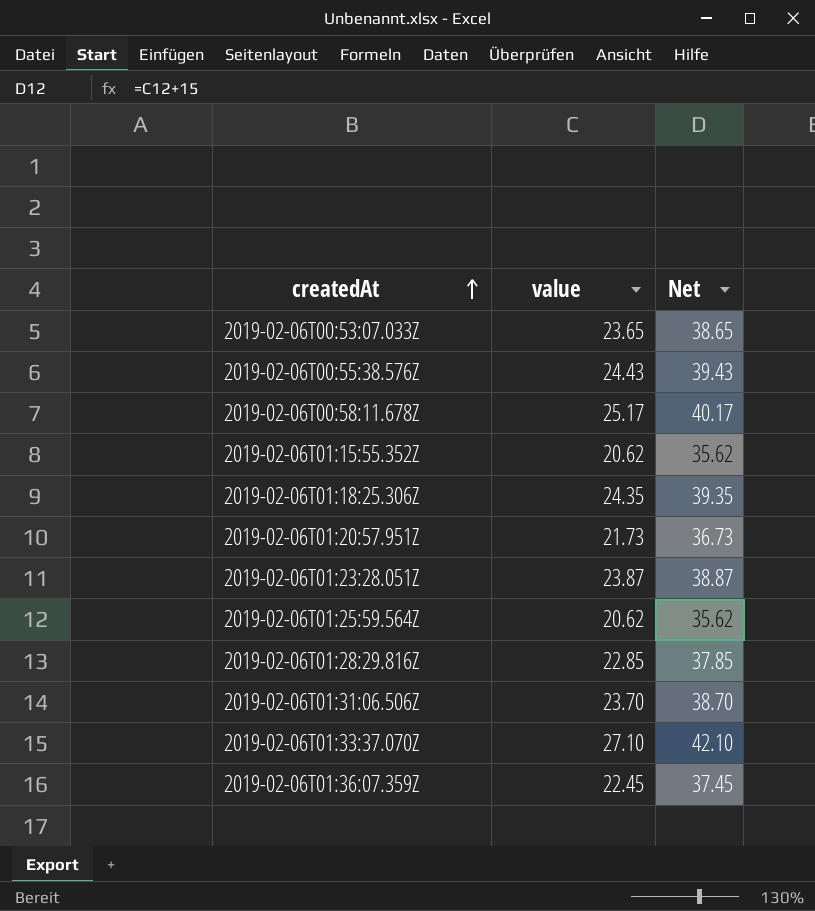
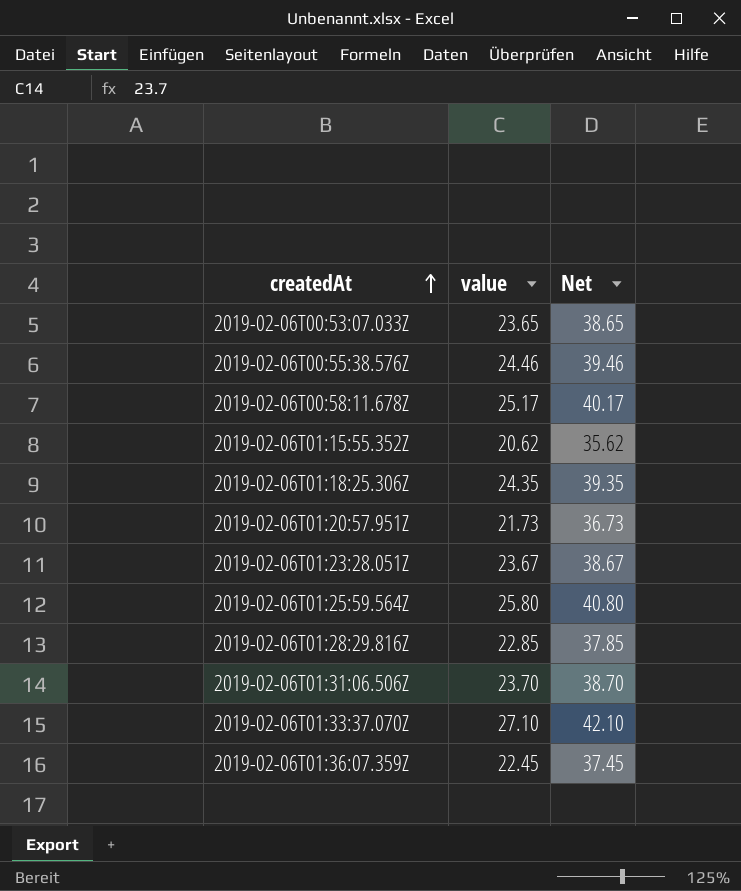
2019-02-06T00:55:38.576Z | value: 24.43 -> 24.46
2019-02-06T00:55:38.576Z | Net: 39.43 -> 39.46
2019-02-06T01:23:28.051Z | value: 23.87 -> 23.67
2019-02-06T01:23:28.051Z | Net: 38.87 -> 38.67
2019-02-06T01:25:59.564Z | value: 20.62 -> 25.80
2019-02-06T01:25:59.564Z | Net: 35.62 -> 40.80

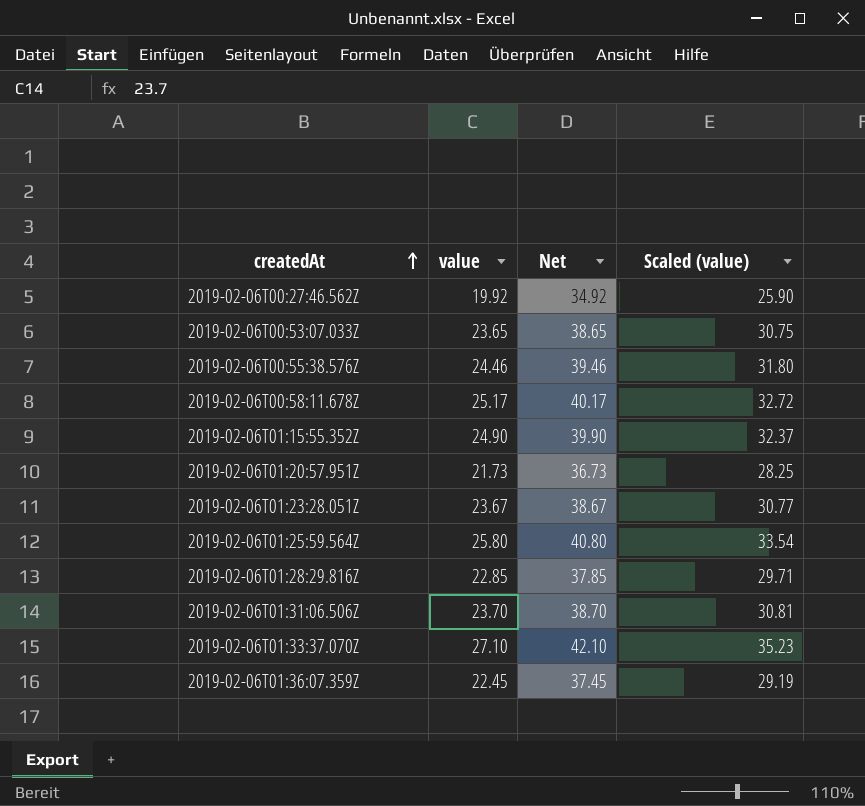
column Scaled (value) | formula: none -> [value] * 1.3
row 2019-02-06T01:18:25.306Z: 24.35 | 39.35 -> none
row 2019-02-06T00:27:46.562Z: none -> 19.92 | 34.92 | 25.90
2019-02-06T01:15:55.352Z | value: 20.62 -> 24.90
2019-02-06T01:15:55.352Z | Net: 35.62 -> 39.90

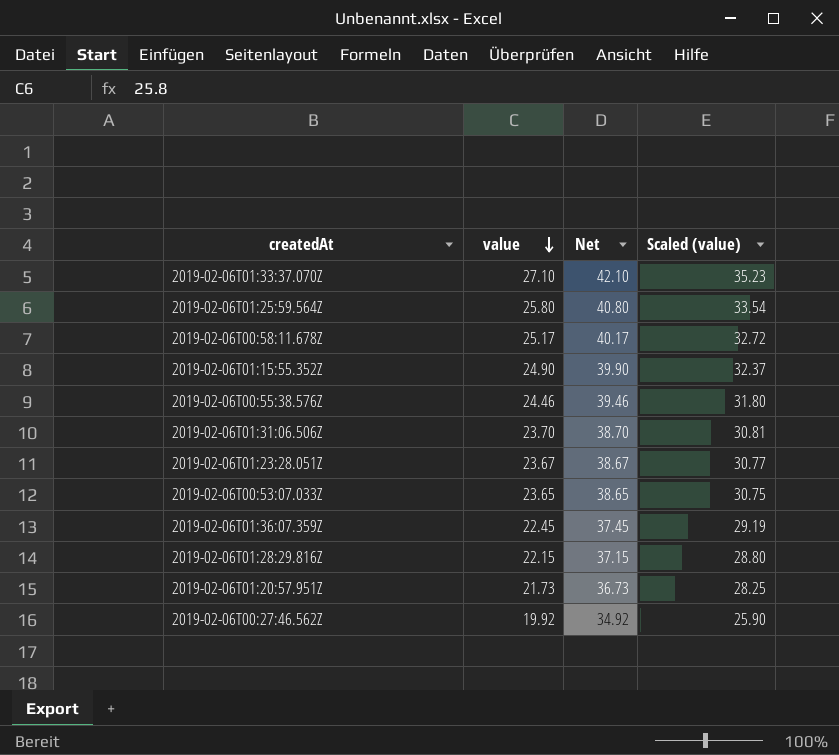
row order: createdAt ascending -> value descending
2019-02-06T01:28:29.816Z | value: 22.85 -> 22.15
2019-02-06T01:28:29.816Z | Net: 37.85 -> 37.15
2019-02-06T01:28:29.816Z | Scaled (value): 29.71 -> 28.80

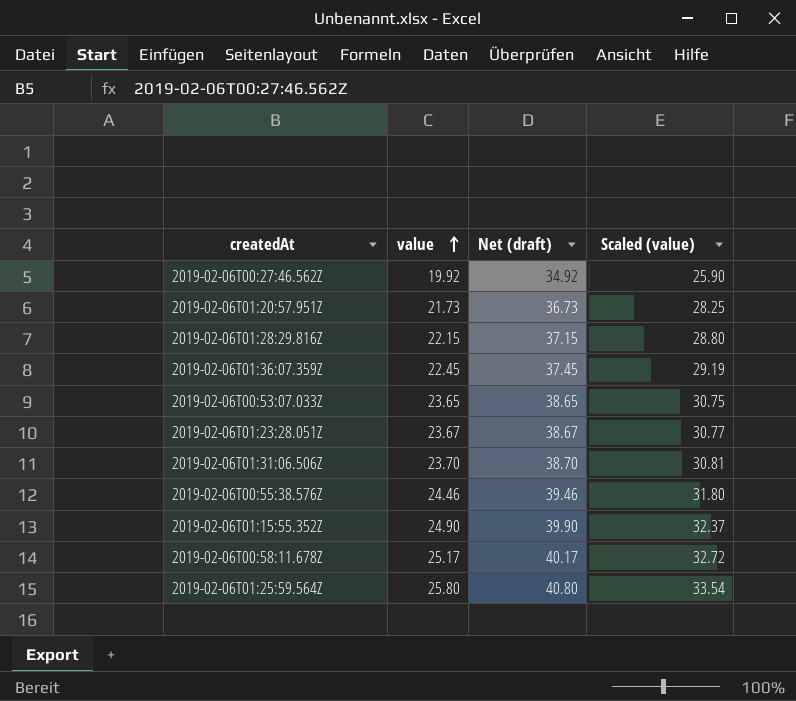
row order: value descending -> value ascending
column name: Net -> Net (draft)
row 2019-02-06T01:33:37.070Z: 27.10 | 42.10 | 35.23 -> none

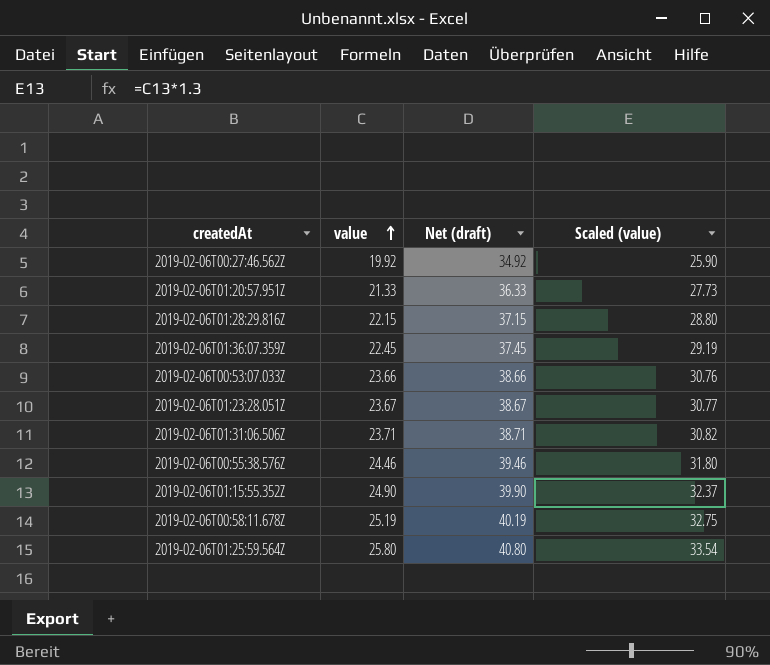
2019-02-06T01:20:57.951Z | value: 21.73 -> 21.33
2019-02-06T01:20:57.951Z | Net (draft): 36.73 -> 36.33
2019-02-06T01:20:57.951Z | Scaled (value): 28.25 -> 27.73
2019-02-06T00:53:07.033Z | value: 23.65 -> 23.66
2019-02-06T00:53:07.033Z | Net (draft): 38.65 -> 38.66
2019-02-06T00:53:07.033Z | Scaled (value): 30.75 -> 30.76
2019-02-06T01:31:06.506Z | value: 23.70 -> 23.71
2019-02-06T01:31:06.506Z | Net (draft): 38.70 -> 38.71
2019-02-06T01:31:06.506Z | Scaled (value): 30.81 -> 30.82
2019-02-06T00:58:11.678Z | value: 25.17 -> 25.19
2019-02-06T00:58:11.678Z | Net (draft): 40.17 -> 40.19
2019-02-06T00:58:11.678Z | Scaled (value): 32.72 -> 32.75

